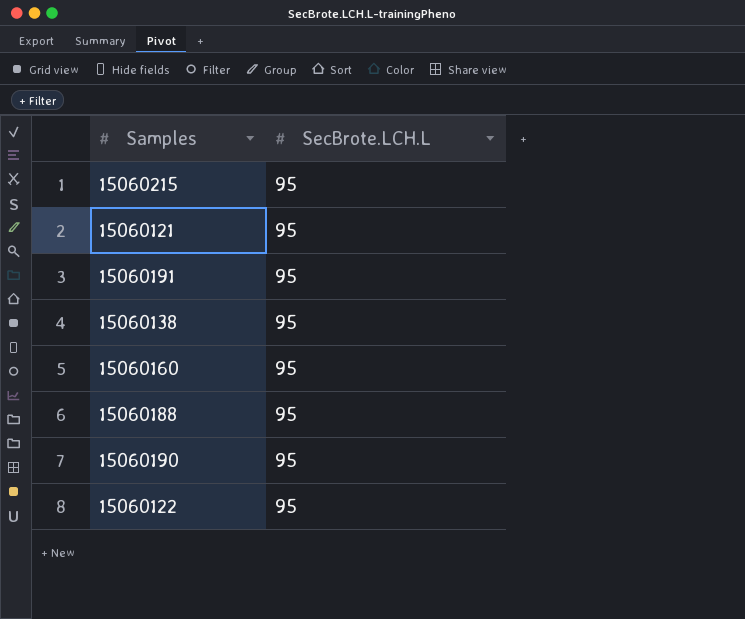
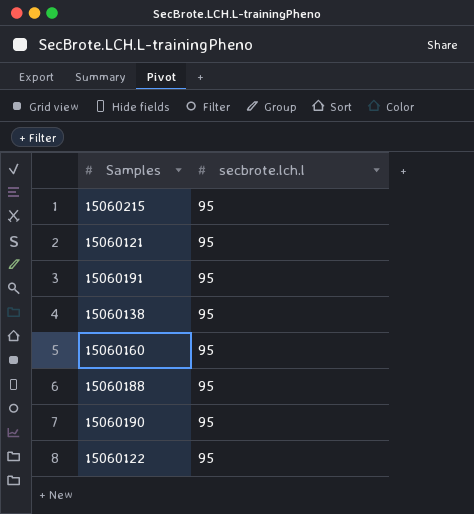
column name: SecBrote.LCH.L -> secbrote.lch.l

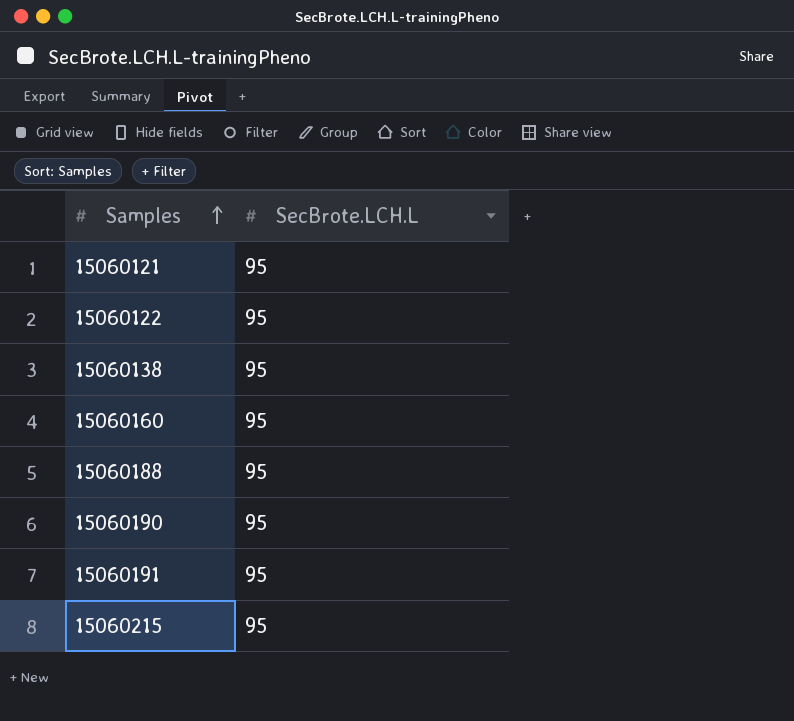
row order: none -> Samples ascending
column name: secbrote.lch.l -> SecBrote.LCH.L

